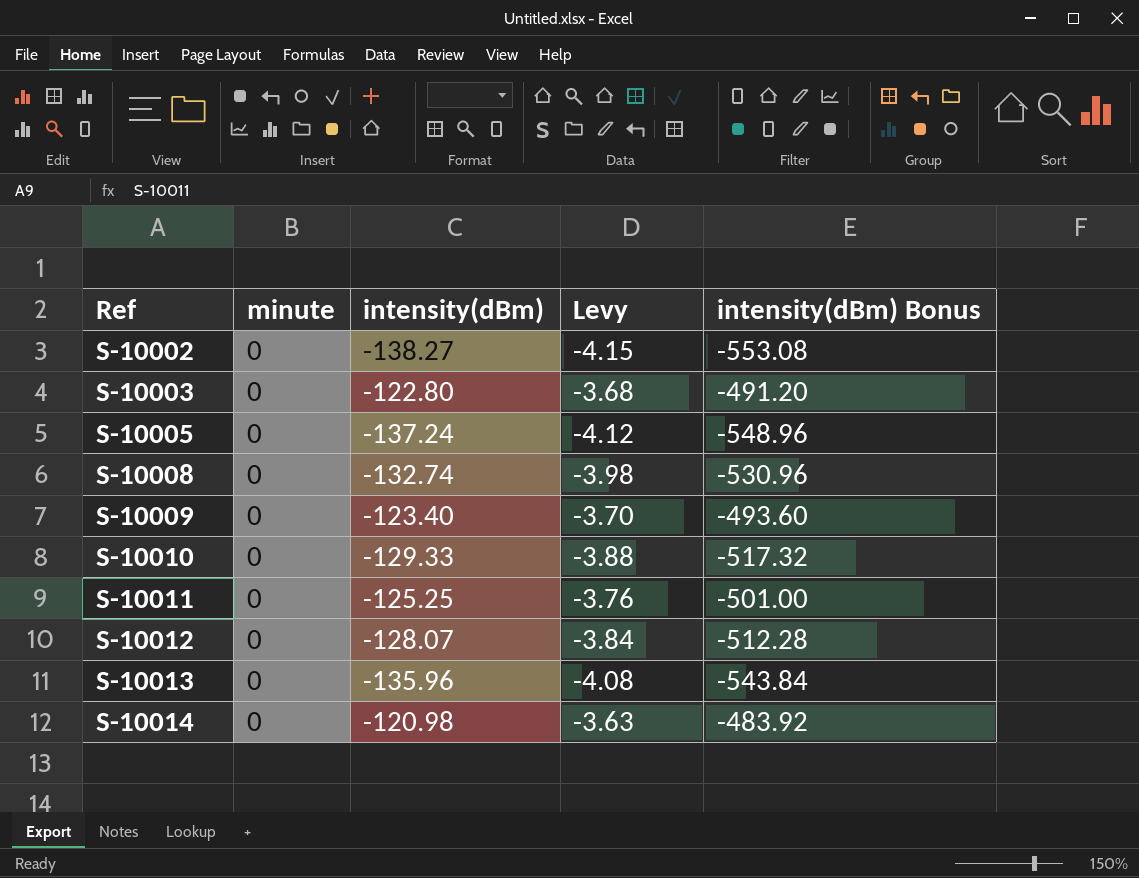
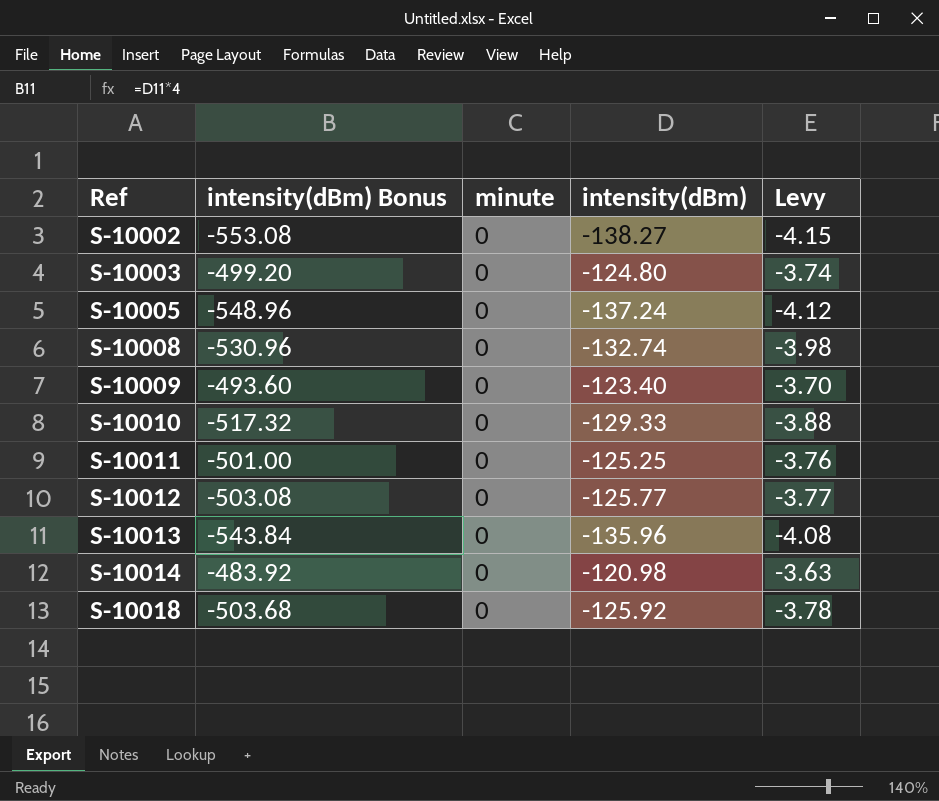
column intensity(dBm) Bonus | position: 5 -> 2
S-10003 | intensity(dBm) Bonus: -491.20 -> -499.20
S-10003 | intensity(dBm): -122.80 -> -124.80
S-10003 | Levy: -3.68 -> -3.74
S-10012 | intensity(dBm) Bonus: -512.28 -> -503.08
S-10012 | intensity(dBm): -128.07 -> -125.77
S-10012 | Levy: -3.84 -> -3.77
row S-10018: none -> -503.68 | 0 | -125.92 | -3.78

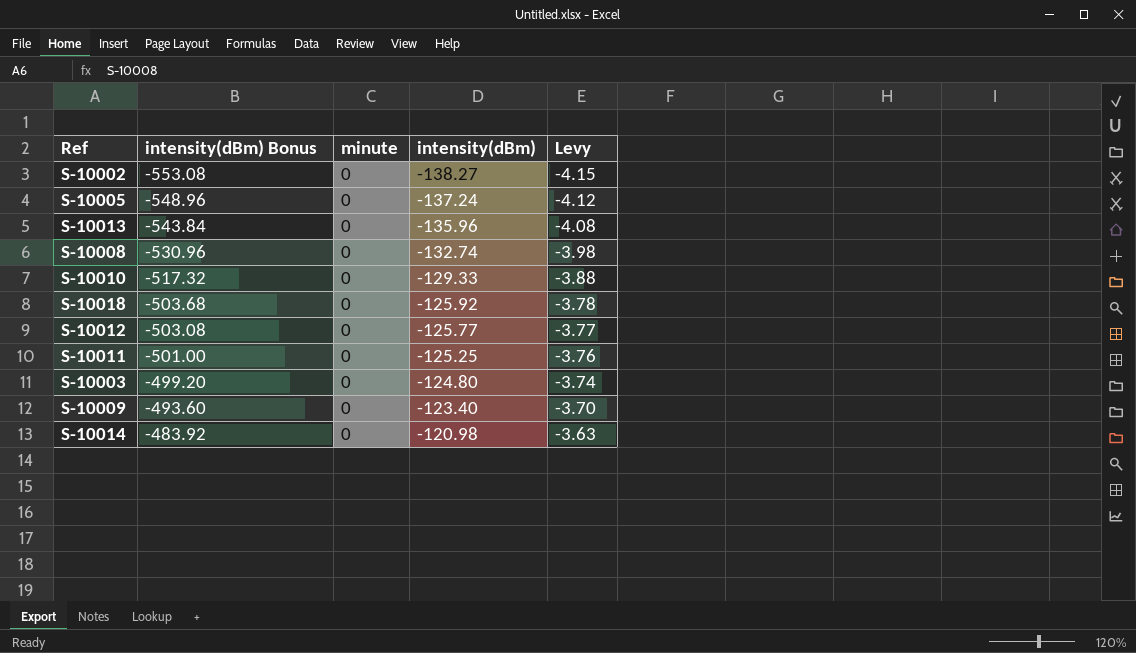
row order: Ref ascending -> intensity(dBm) Bonus ascending

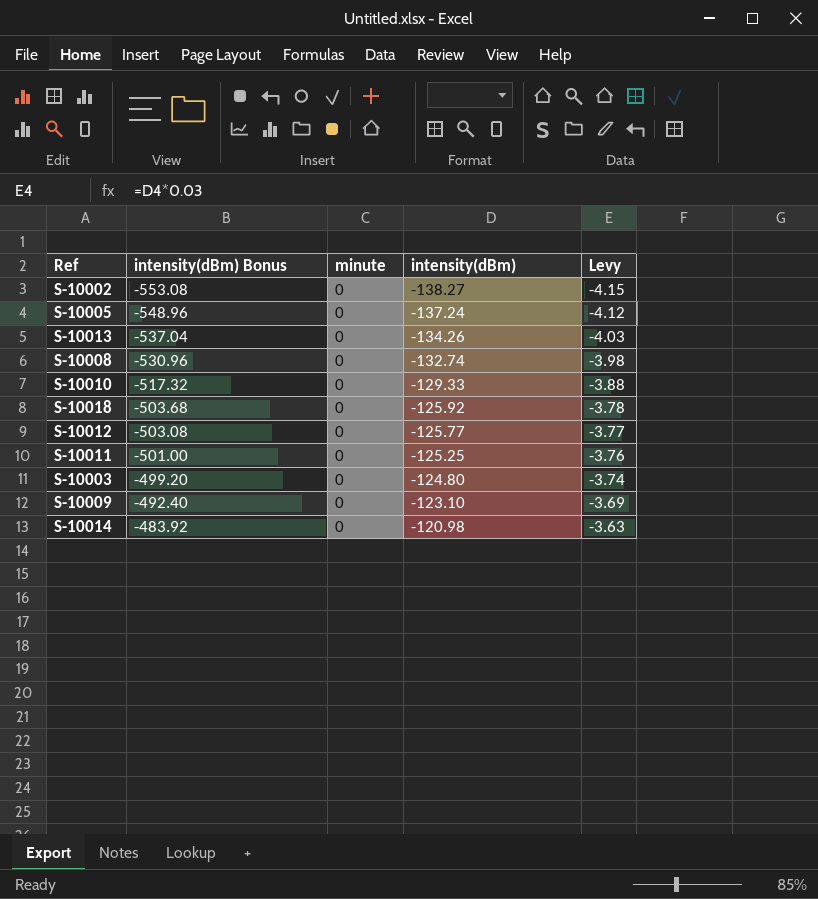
S-10013 | intensity(dBm) Bonus: -543.84 -> -537.04
S-10013 | intensity(dBm): -135.96 -> -134.26
S-10013 | Levy: -4.08 -> -4.03
S-10009 | intensity(dBm) Bonus: -493.60 -> -492.40
S-10009 | intensity(dBm): -123.40 -> -123.10
S-10009 | Levy: -3.70 -> -3.69

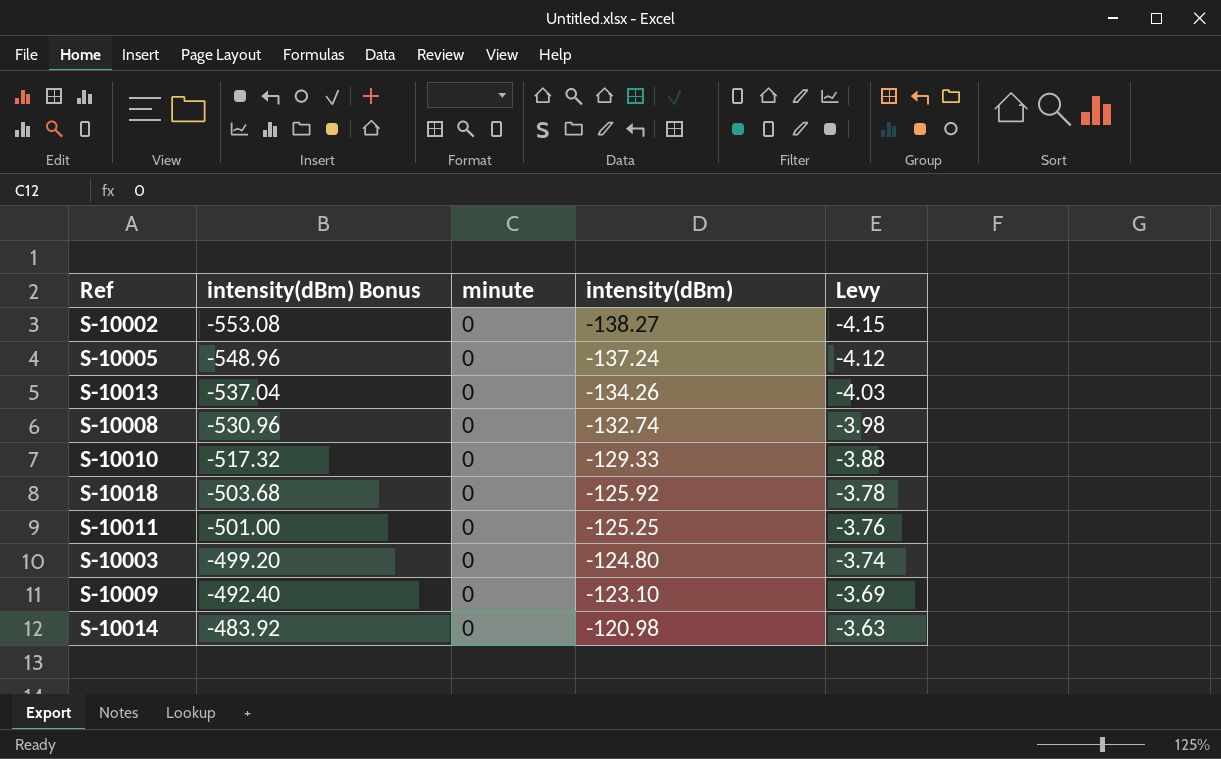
row S-10012: -503.08 | 0 | -125.77 | -3.77 -> none

